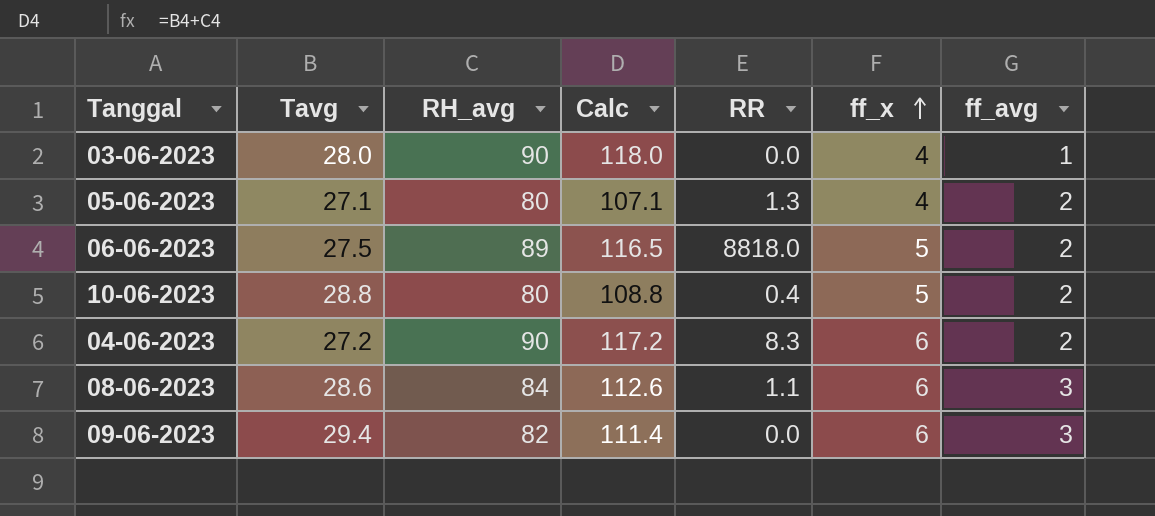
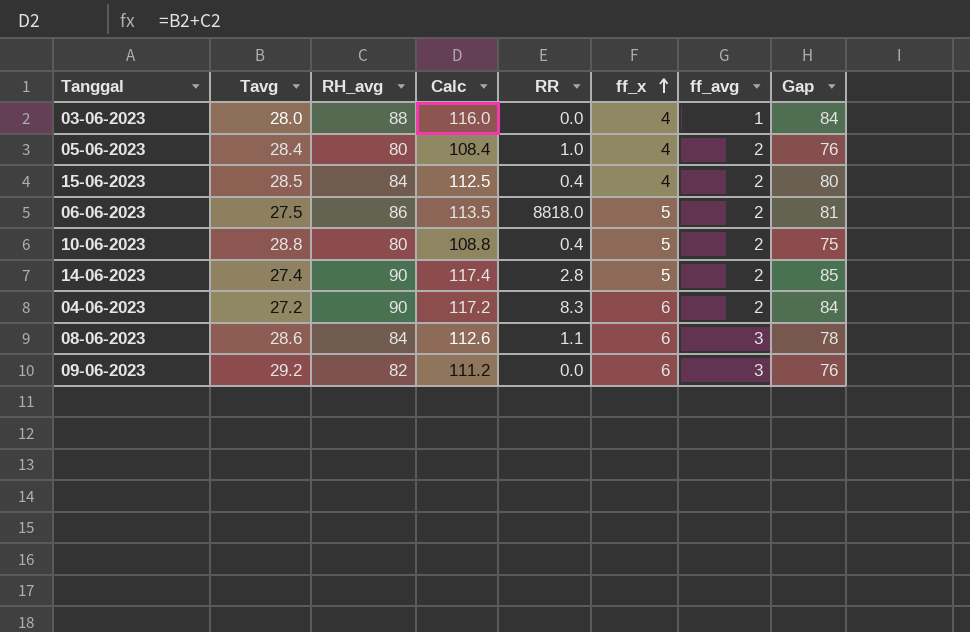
column Gap | formula: none -> [RH_avg] - [ff_x]
03-06-2023 | RH_avg: 90 -> 88
03-06-2023 | Calc: 118.0 -> 116.0
05-06-2023 | Tavg: 27.1 -> 28.4
05-06-2023 | Calc: 107.1 -> 108.4
05-06-2023 | RR: 1.3 -> 1.0
row 15-06-2023: none -> 28.5 | 84 | 112.5 | 0.4 | 4 | 2 | 80
06-06-2023 | RH_avg: 89 -> 86
06-06-2023 | Calc: 116.5 -> 113.5
row 14-06-2023: none -> 27.4 | 90 | 117.4 | 2.8 | 5 | 2 | 85
09-06-2023 | Tavg: 29.4 -> 29.2
09-06-2023 | Calc: 111.4 -> 111.2

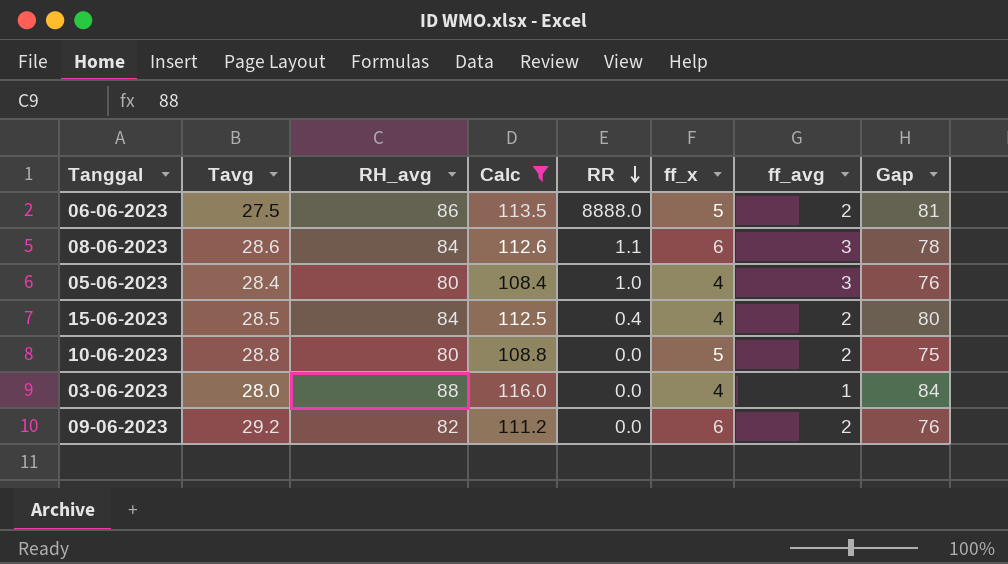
filter: none -> Calc <= 116.0
row order: ff_x ascending -> RR descending
06-06-2023 | RR: 8818.0 -> 8888.0
05-06-2023 | ff_avg: 2 -> 3
10-06-2023 | RR: 0.4 -> 0.0
09-06-2023 | ff_avg: 3 -> 2

